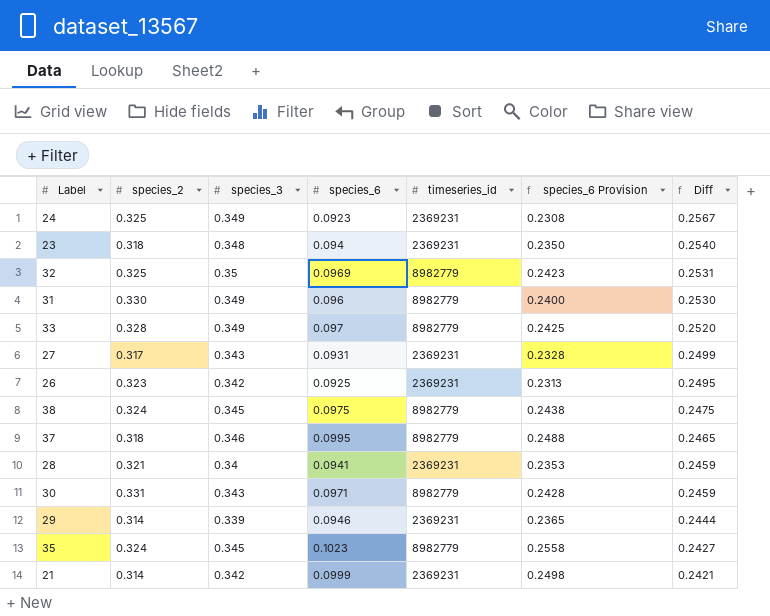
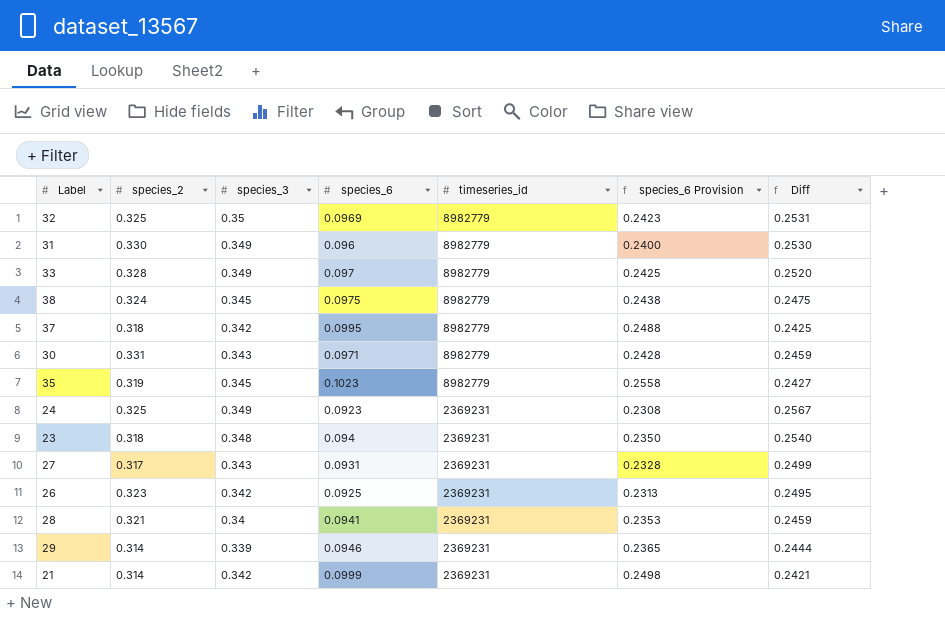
row order: Diff descending -> timeseries_id descending
37 | species_3: 0.346 -> 0.342
37 | Diff: 0.2465 -> 0.2425
35 | species_2: 0.324 -> 0.319

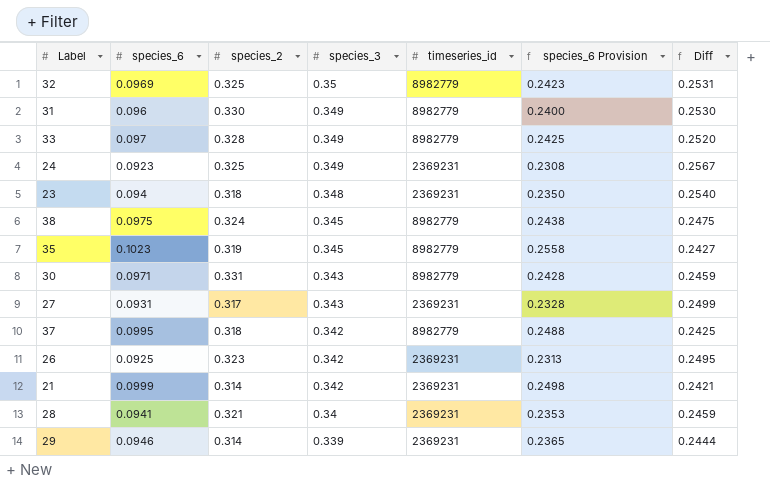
row order: timeseries_id descending -> species_3 descending
column species_6 | position: 4 -> 2

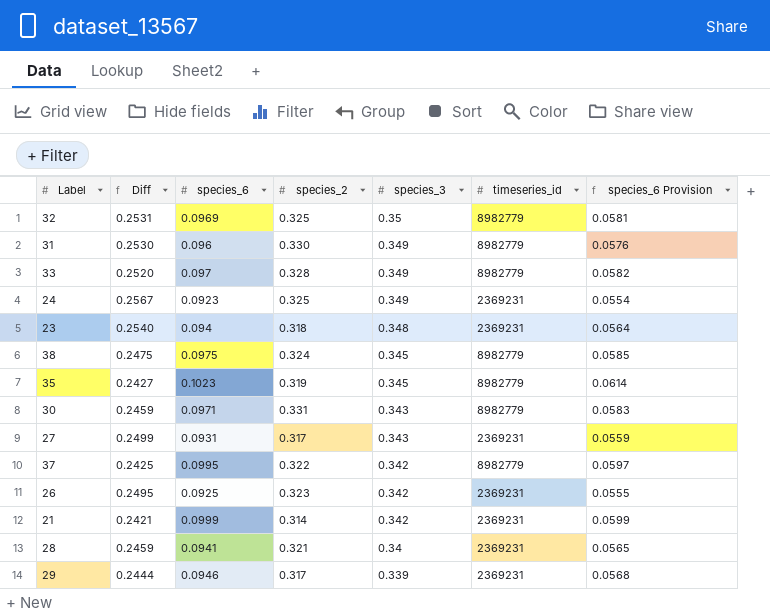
column Diff | position: 7 -> 2
column species_6 Provision | formula: [species_6] * 2.5 -> [species_6] * 0.6
37 | species_2: 0.318 -> 0.322
29 | species_2: 0.314 -> 0.317

